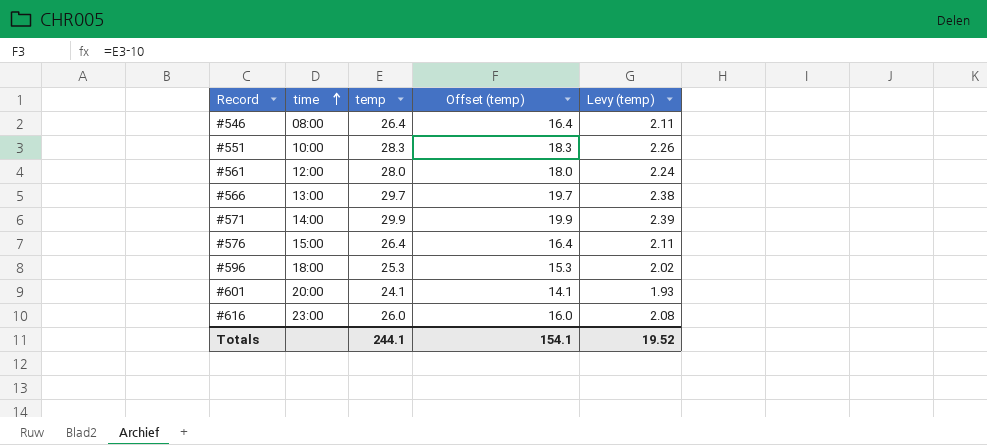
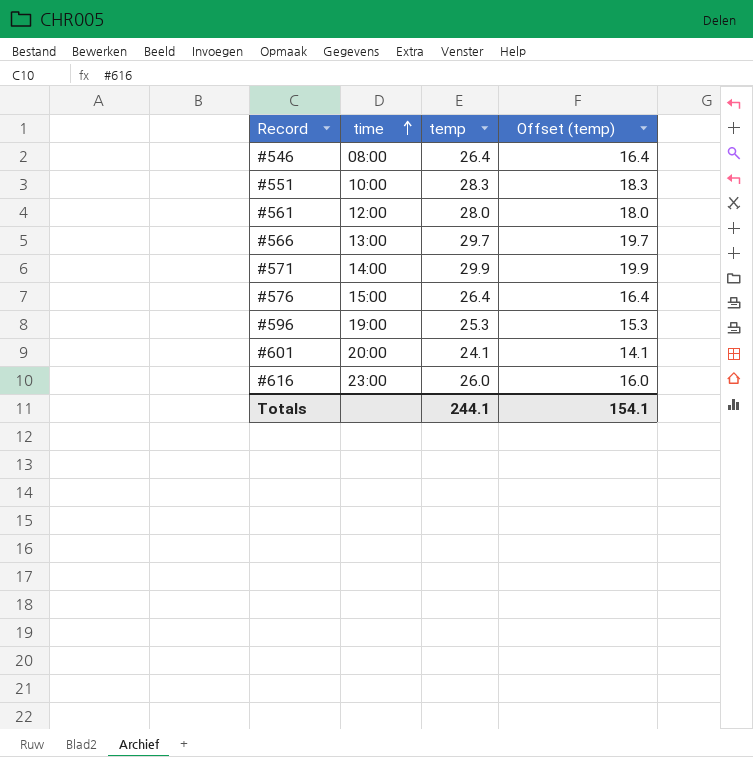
column Levy (temp) | formula: [temp] * 0.08 -> none
#596 | time: 18:00 -> 19:00

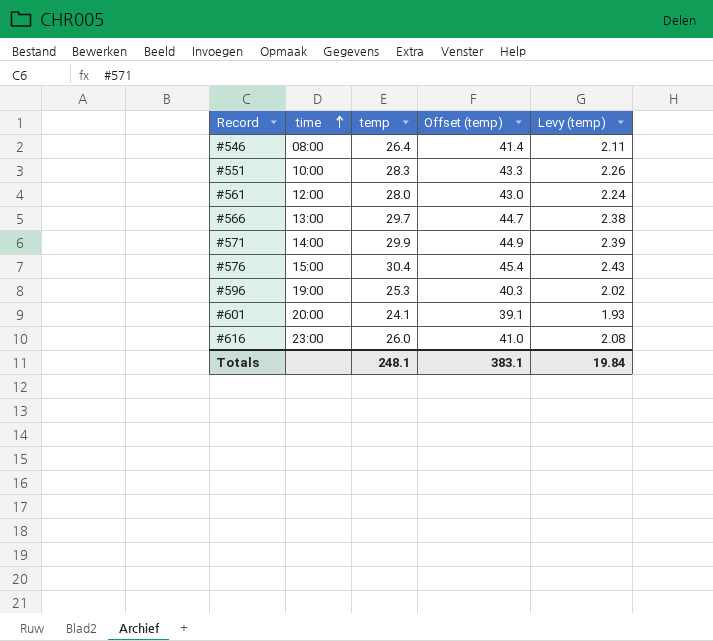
column Offset (temp) | formula: [temp] - 10 -> [temp] + 15
column Levy (temp) | formula: none -> [temp] * 0.08
#576 | temp: 26.4 -> 30.4
Totals | temp: 244.1 -> 248.1
Totals | Offset (temp): 154.1 -> 383.1

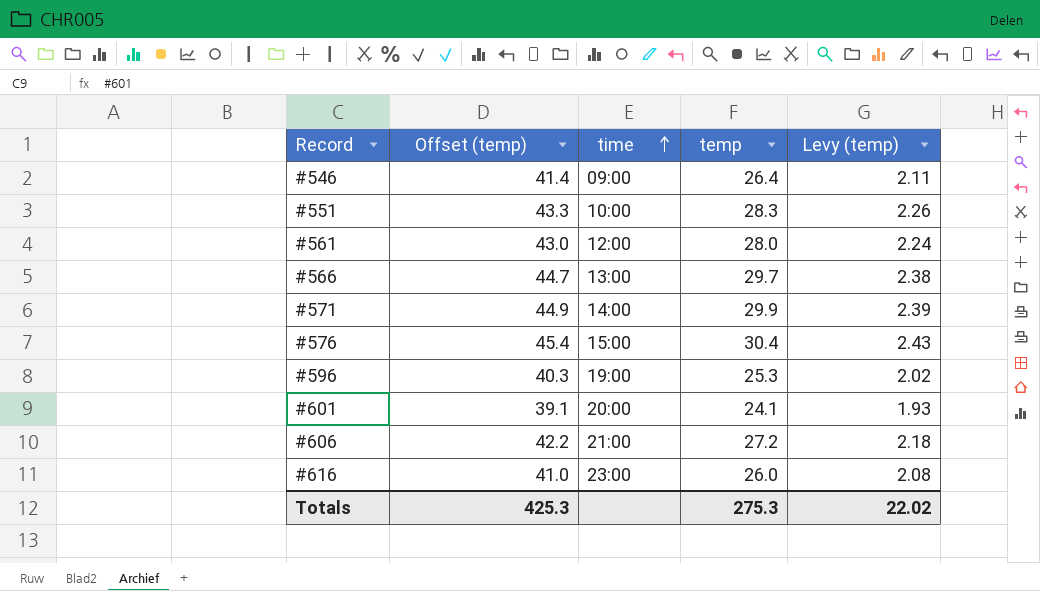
column Offset (temp) | position: 4 -> 2
#546 | time: 08:00 -> 09:00
row #606: none -> 42.2 | 21:00 | 27.2 | 2.18
Totals | Offset (temp): 383.1 -> 425.3
Totals | temp: 248.1 -> 275.3
Totals | Levy (temp): 19.84 -> 22.02

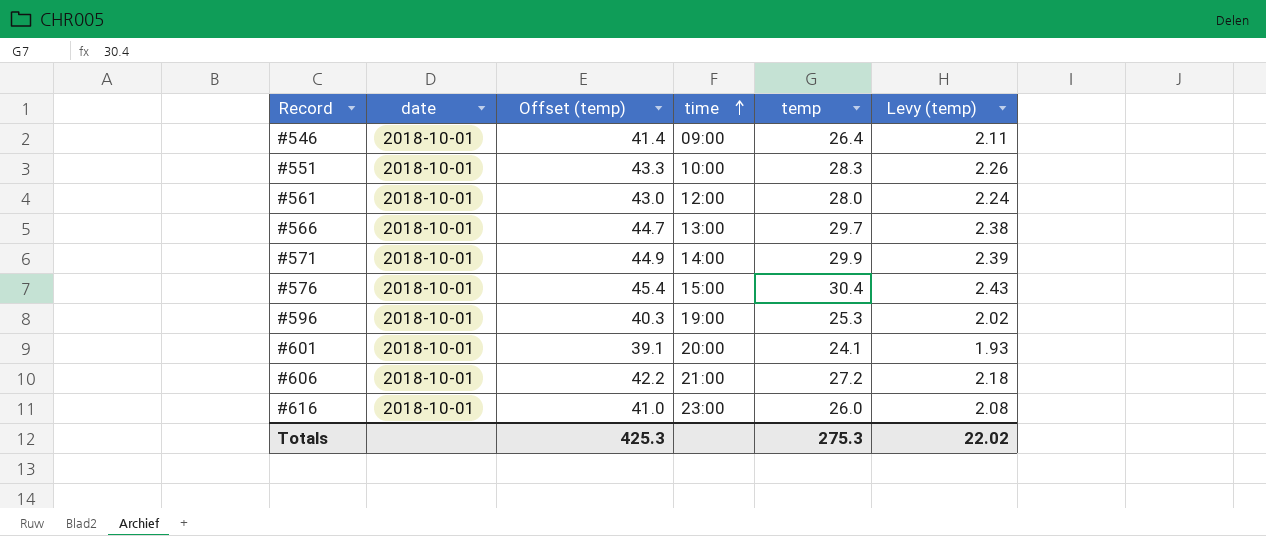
column date | position: none -> 2

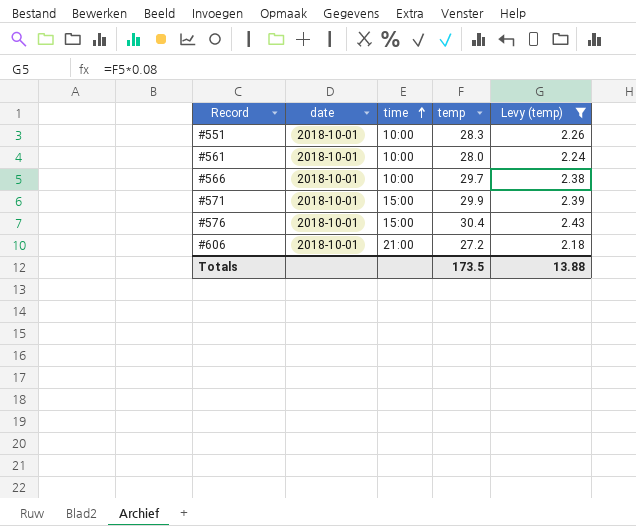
filter: none -> Levy (temp) >= 2.18
column Offset (temp) | formula: [temp] + 15 -> none
#561 | time: 12:00 -> 10:00
#566 | time: 13:00 -> 10:00
#571 | time: 14:00 -> 15:00
Totals | temp: 275.3 -> 173.5
Totals | Levy (temp): 22.02 -> 13.88

